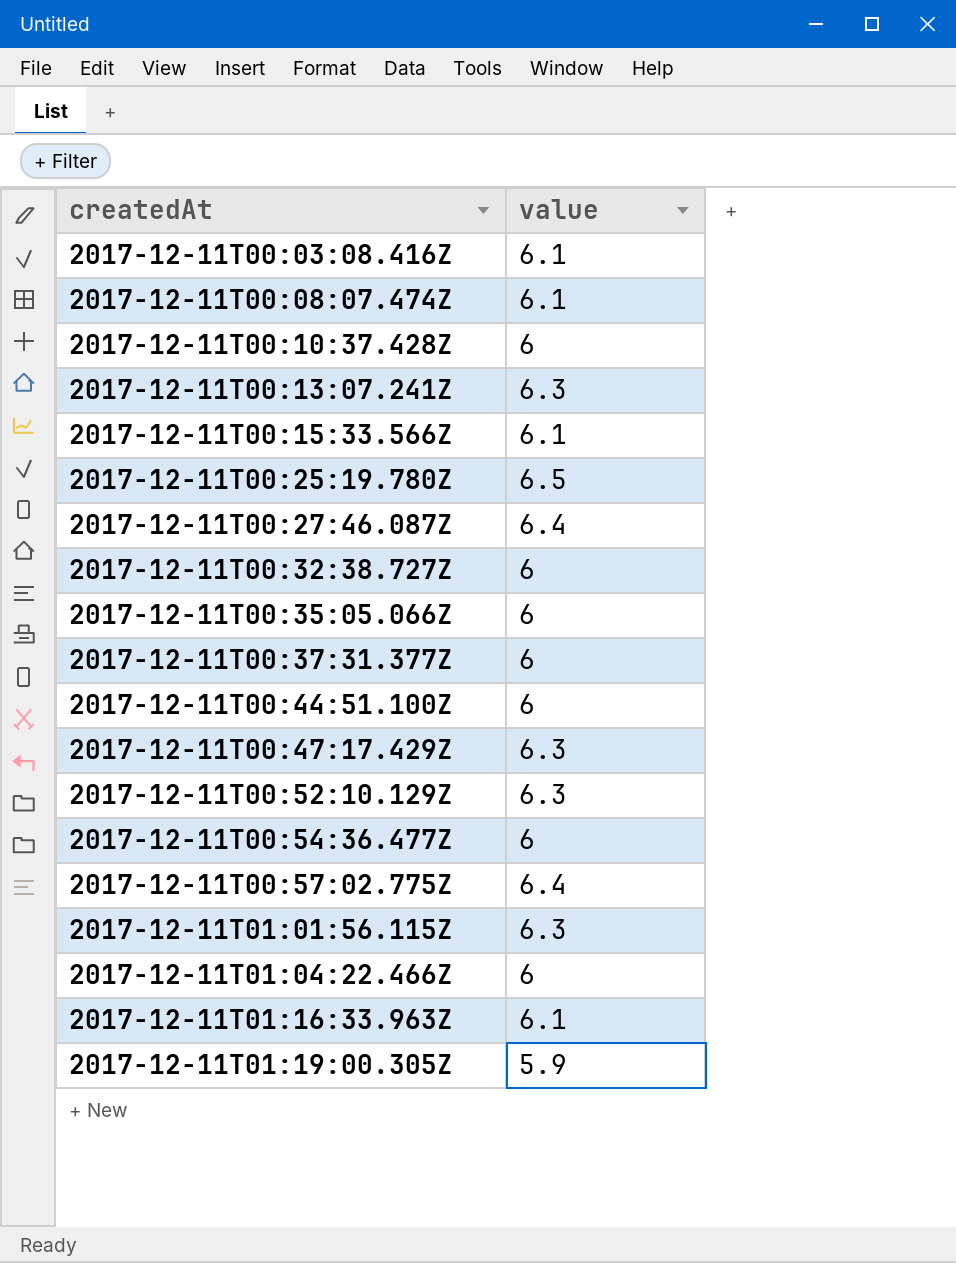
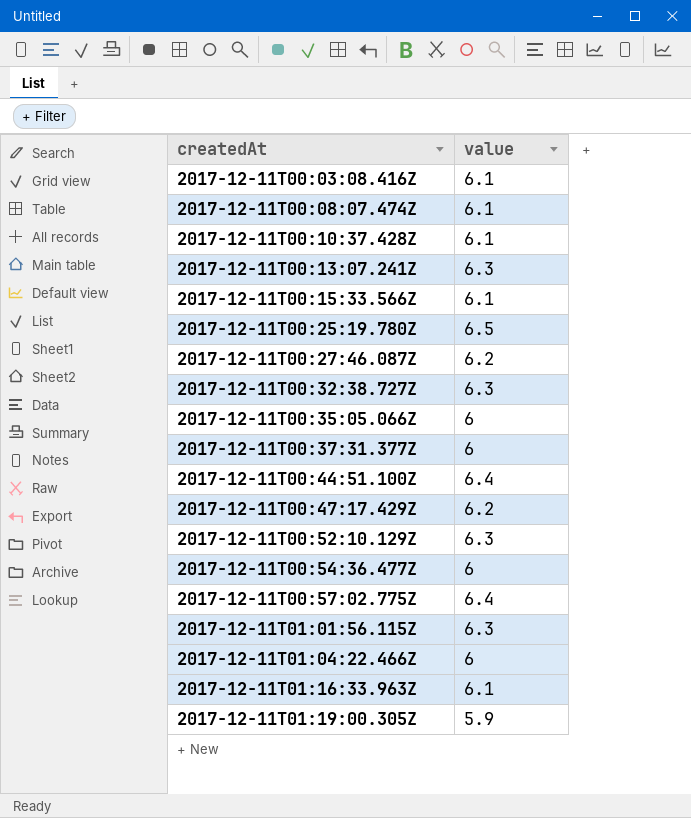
2017-12-11T00:10:37.428Z | value: 6 -> 6.1
2017-12-11T00:27:46.087Z | value: 6.4 -> 6.2
2017-12-11T00:32:38.727Z | value: 6 -> 6.3
2017-12-11T00:44:51.100Z | value: 6 -> 6.4
2017-12-11T00:47:17.429Z | value: 6.3 -> 6.2

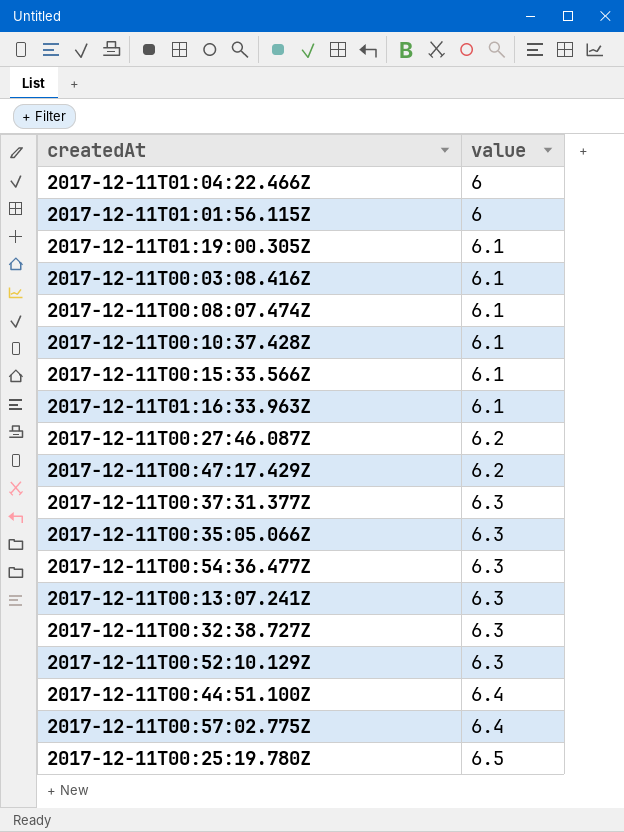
row order: createdAt ascending -> value ascending
2017-12-11T01:01:56.115Z | value: 6.3 -> 6
2017-12-11T01:19:00.305Z | value: 5.9 -> 6.1
2017-12-11T00:37:31.377Z | value: 6 -> 6.3
2017-12-11T00:35:05.066Z | value: 6 -> 6.3
2017-12-11T00:54:36.477Z | value: 6 -> 6.3

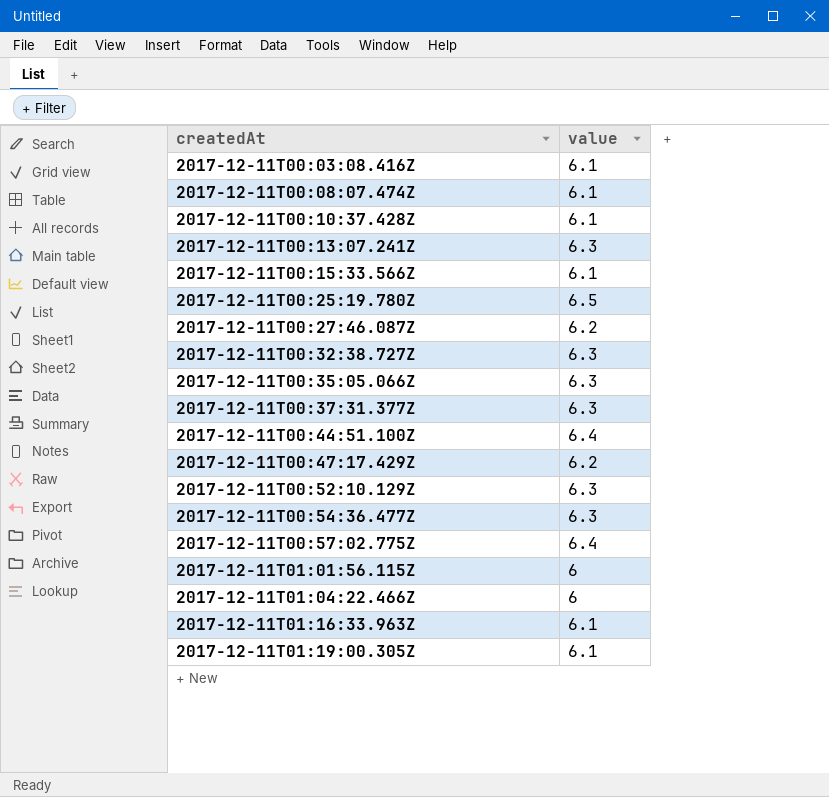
row order: value ascending -> createdAt ascending

